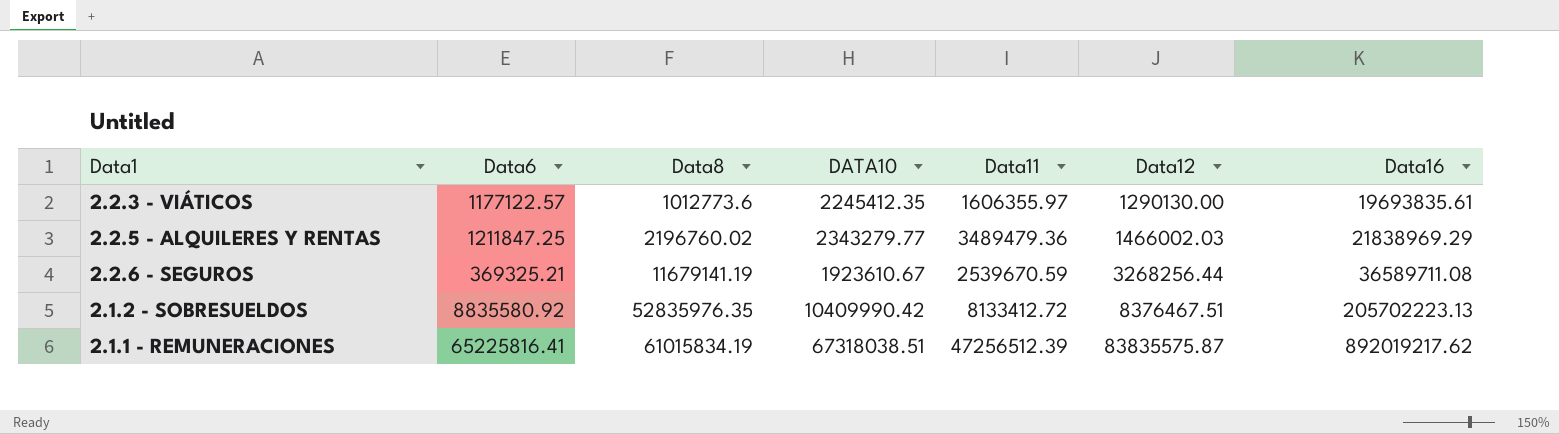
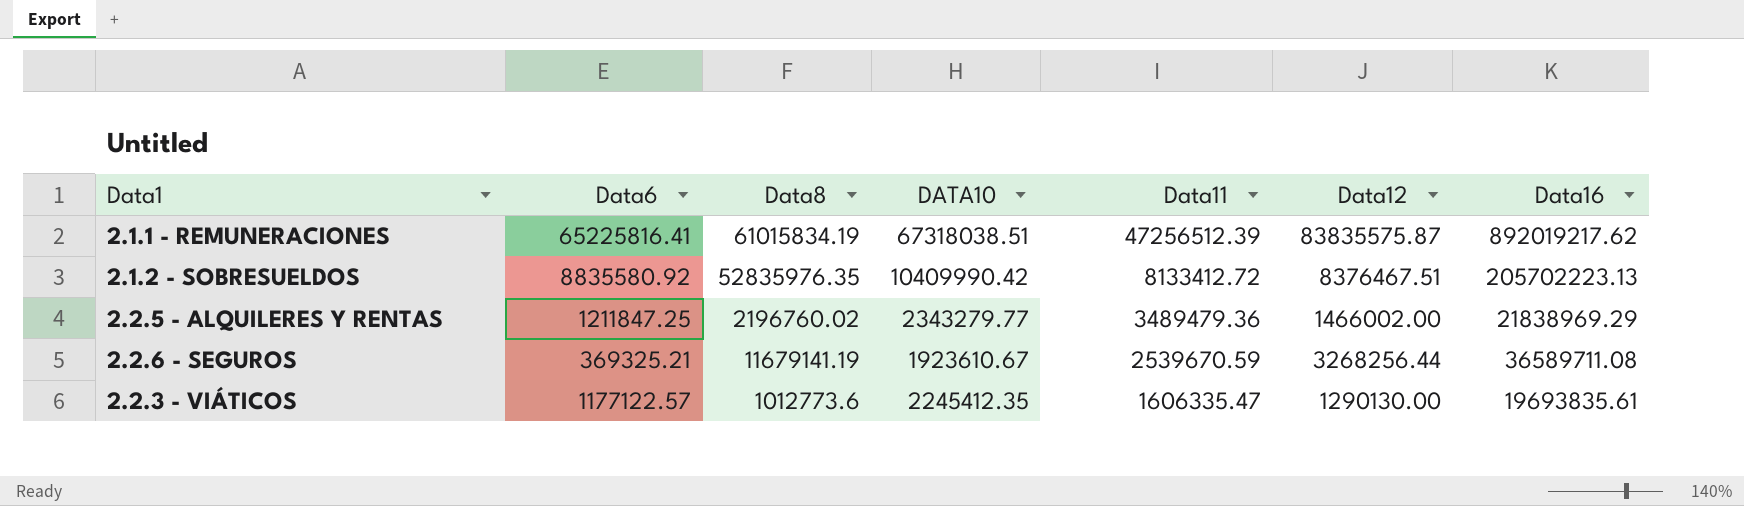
row order: Data8 ascending -> Data11 descending
2.2.5 - ALQUILERES Y RENTAS | Data12: 1466002.03 -> 1466002.00
2.2.3 - VIÁTICOS | Data11: 1606355.97 -> 1606335.47

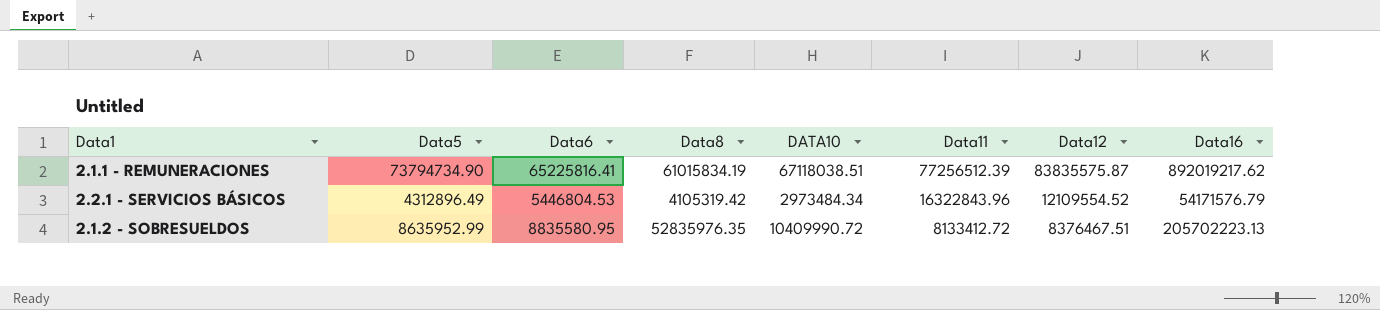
column Data5 | position: none -> 2
row 2.2.5 - ALQUILERES Y RENTAS: 1211847.25 | 2196760.02 | 2343279.77 | 3489479.36 | 1466002.00 | 21838969.29 -> none
row 2.2.6 - SEGUROS: 369325.21 | 11679141.19 | 1923610.67 | 2539670.59 | 3268256.44 | 36589711.08 -> none
row 2.2.3 - VIÁTICOS: 1177122.57 | 1012773.6 | 2245412.35 | 1606335.47 | 1290130.00 | 19693835.61 -> none
2.1.1 - REMUNERACIONES | DATA10: 67318038.51 -> 67118038.51
2.1.1 - REMUNERACIONES | Data11: 47256512.39 -> 77256512.39
row 2.2.1 - SERVICIOS BÁSICOS: none -> 4312896.49 | 5446804.53 | 4105319.42 | 2973484.34 | 16322843.96 | 12109554.52 | 54171576.79
2.1.2 - SOBRESUELDOS | Data6: 8835580.92 -> 8835580.95
2.1.2 - SOBRESUELDOS | DATA10: 10409990.42 -> 10409990.72

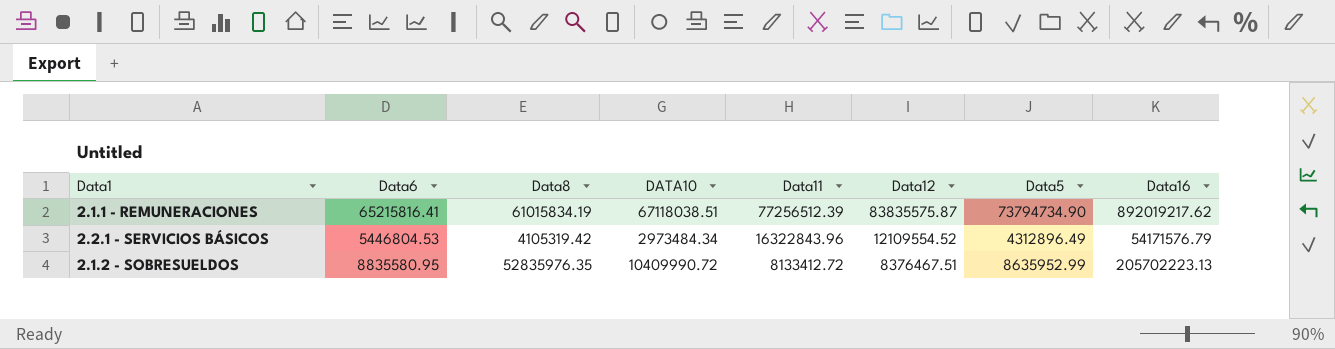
column Data5 | position: 2 -> 7
2.1.1 - REMUNERACIONES | Data6: 65225816.41 -> 65215816.41

